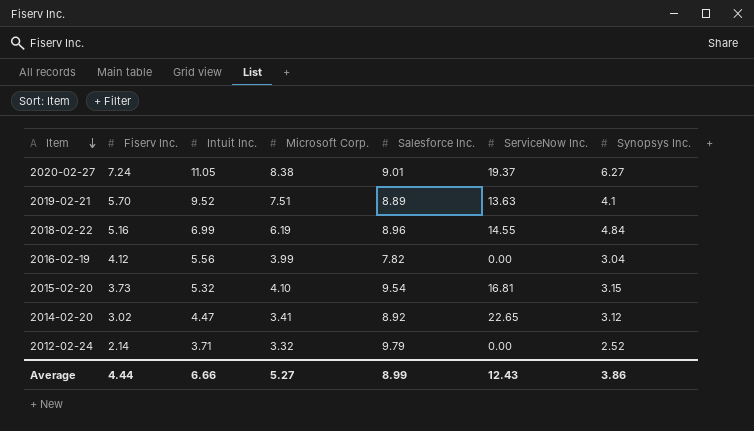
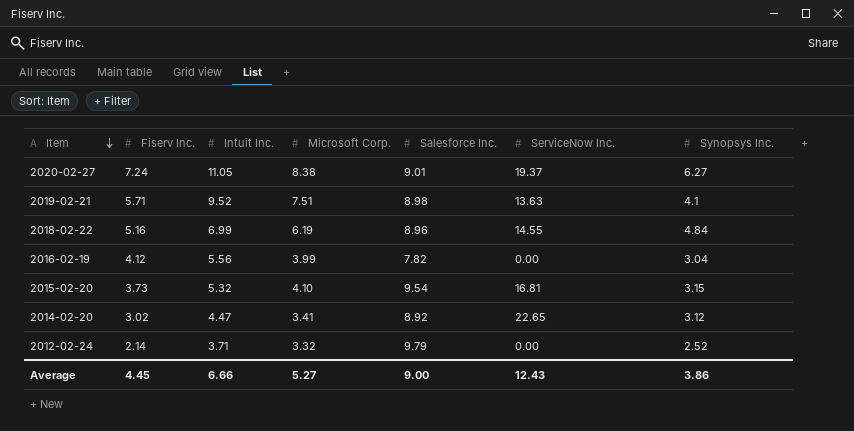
2019-02-21 | Fiserv Inc.: 5.70 -> 5.71
2019-02-21 | Salesforce Inc.: 8.89 -> 8.98
Average | Fiserv Inc.: 4.44 -> 4.45
Average | Salesforce Inc.: 8.99 -> 9.00

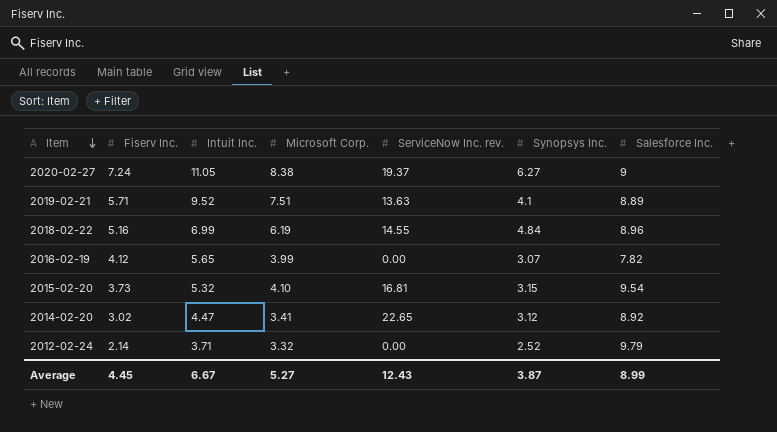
column name: ServiceNow Inc. -> ServiceNow Inc. rev.
column Salesforce Inc. | position: 5 -> 7
2020-02-27 | Salesforce Inc.: 9.01 -> 9
2019-02-21 | Salesforce Inc.: 8.98 -> 8.89
2016-02-19 | Intuit Inc.: 5.56 -> 5.65
2016-02-19 | Synopsys Inc.: 3.04 -> 3.07
Average | Intuit Inc.: 6.66 -> 6.67
Average | Synopsys Inc.: 3.86 -> 3.87
Average | Salesforce Inc.: 9.00 -> 8.99

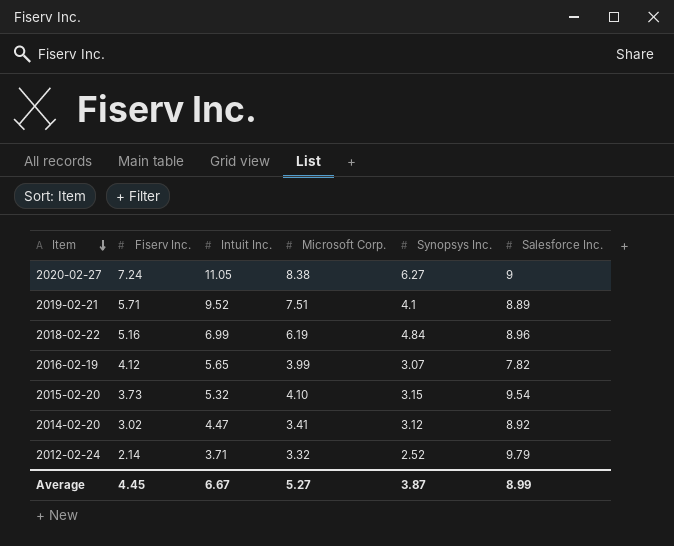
column ServiceNow Inc. rev. | position: 5 -> none

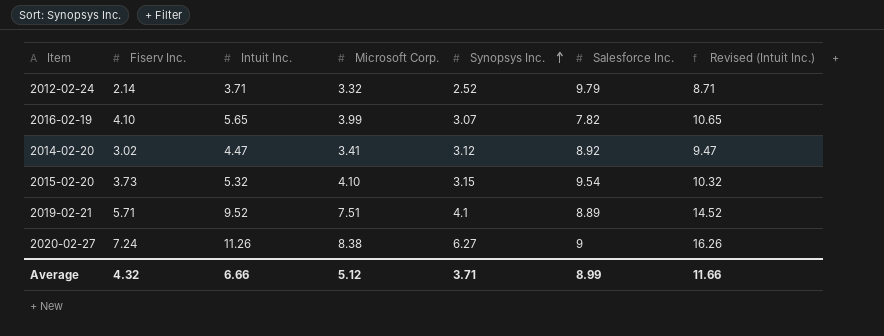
row order: Item descending -> Synopsys Inc. ascending
column Revised (Intuit Inc.) | formula: none -> [Intuit Inc.] + 5
row 2018-02-22: 5.16 | 6.99 | 6.19 | 4.84 | 8.96 -> none
2016-02-19 | Fiserv Inc.: 4.12 -> 4.10
2020-02-27 | Intuit Inc.: 11.05 -> 11.26
Average | Fiserv Inc.: 4.45 -> 4.32
Average | Intuit Inc.: 6.67 -> 6.66
Average | Microsoft Corp.: 5.27 -> 5.12
Average | Synopsys Inc.: 3.87 -> 3.71

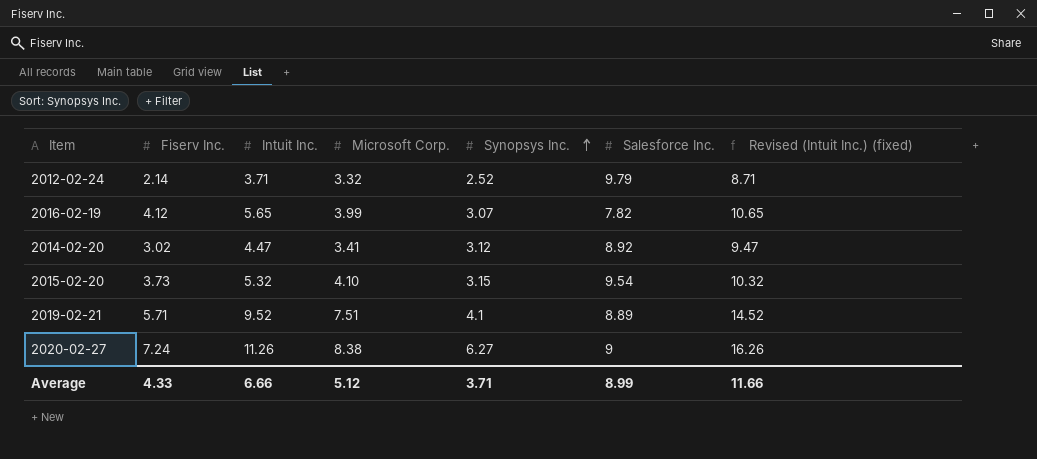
column name: Revised (Intuit Inc.) -> Revised (Intuit Inc.) (fixed)
2016-02-19 | Fiserv Inc.: 4.10 -> 4.12
Average | Fiserv Inc.: 4.32 -> 4.33

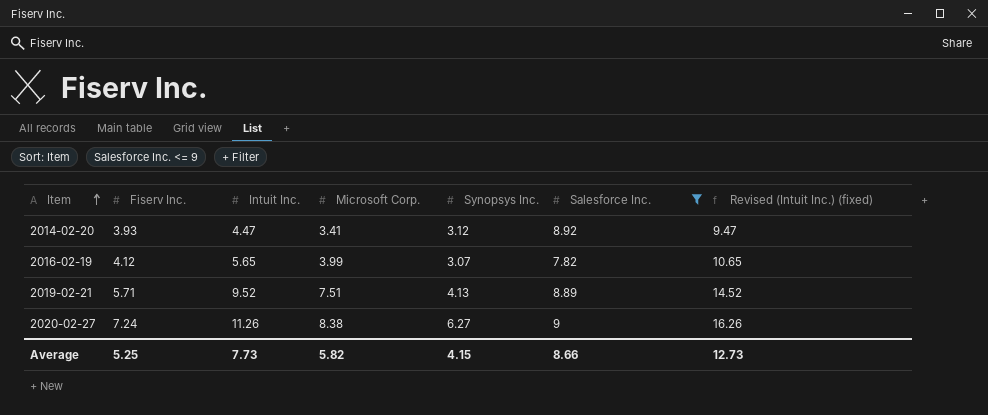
filter: none -> Salesforce Inc. <= 9
row order: Synopsys Inc. ascending -> Item ascending
2014-02-20 | Fiserv Inc.: 3.02 -> 3.93
2019-02-21 | Synopsys Inc.: 4.1 -> 4.13
Average | Fiserv Inc.: 4.33 -> 5.25
Average | Intuit Inc.: 6.66 -> 7.73
Average | Microsoft Corp.: 5.12 -> 5.82
Average | Synopsys Inc.: 3.71 -> 4.15
Average | Salesforce Inc.: 8.99 -> 8.66
Average | Revised (Intuit Inc.) (fixed): 11.66 -> 12.73

